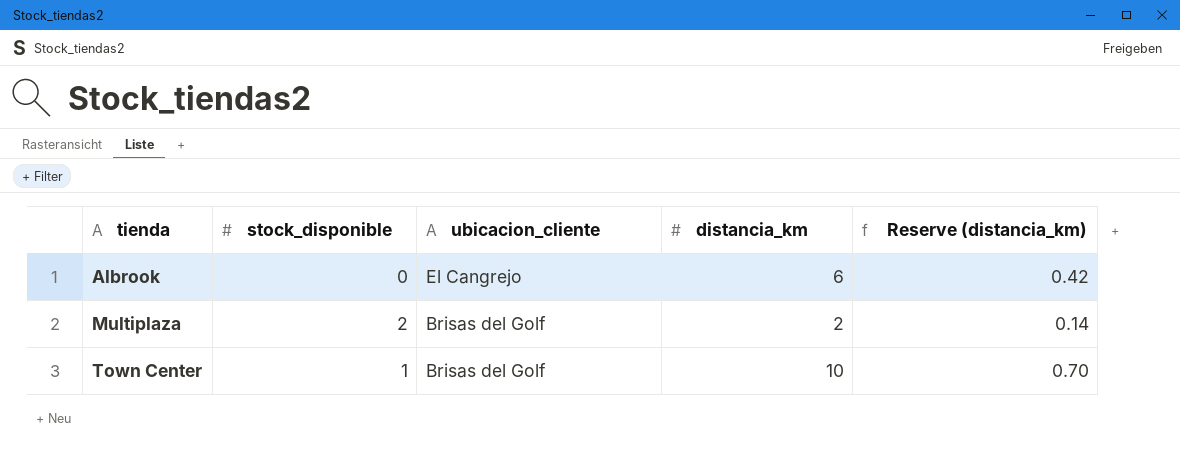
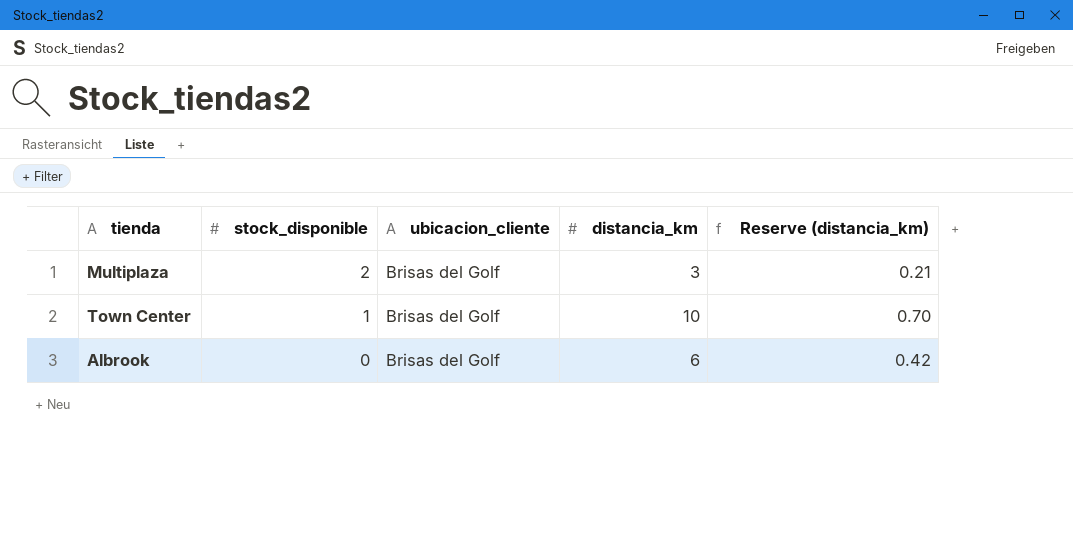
row order: tienda ascending -> stock_disponible descending
Multiplaza | distancia_km: 2 -> 3
Multiplaza | Reserve (distancia_km): 0.14 -> 0.21
Albrook | ubicacion_cliente: El Cangrejo -> Brisas del Golf

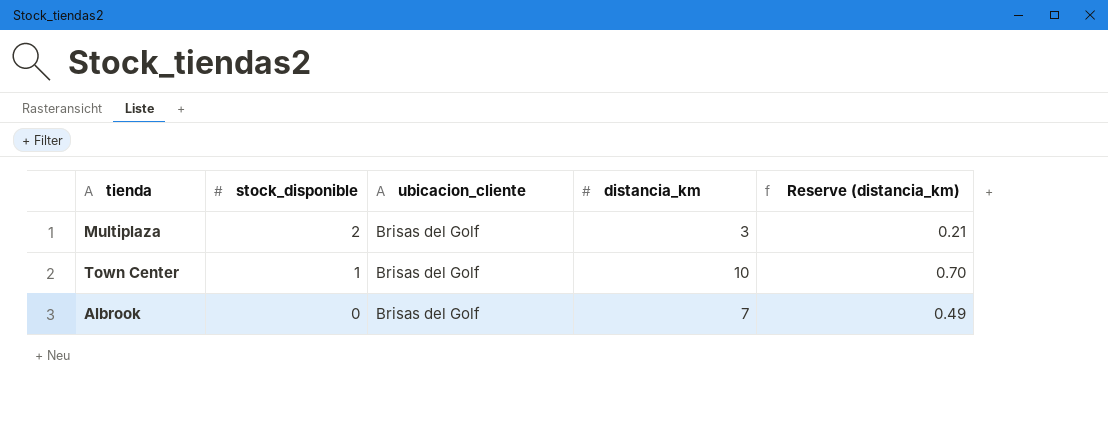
Albrook | distancia_km: 6 -> 7
Albrook | Reserve (distancia_km): 0.42 -> 0.49

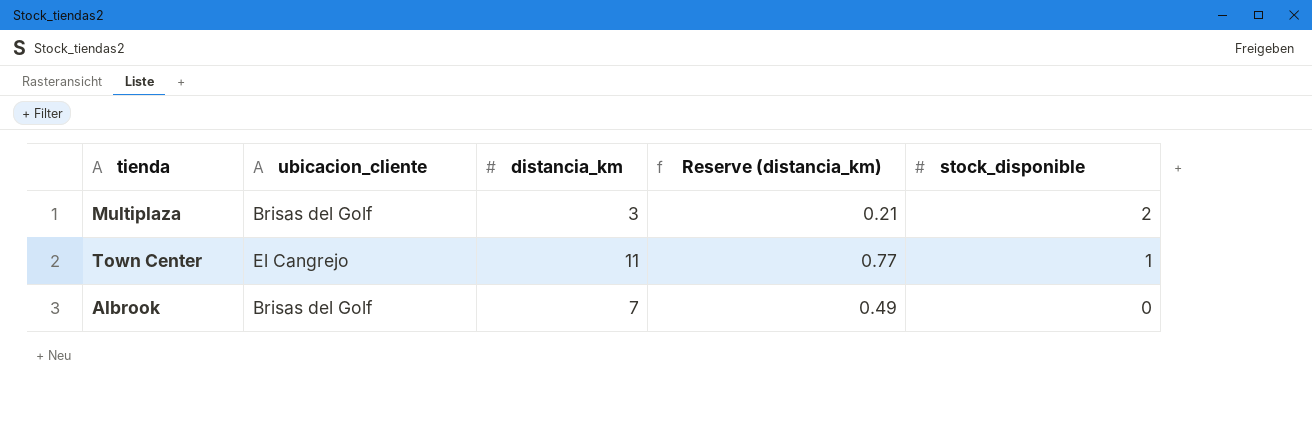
column stock_disponible | position: 2 -> 5
Town Center | ubicacion_cliente: Brisas del Golf -> El Cangrejo
Town Center | distancia_km: 10 -> 11
Town Center | Reserve (distancia_km): 0.70 -> 0.77

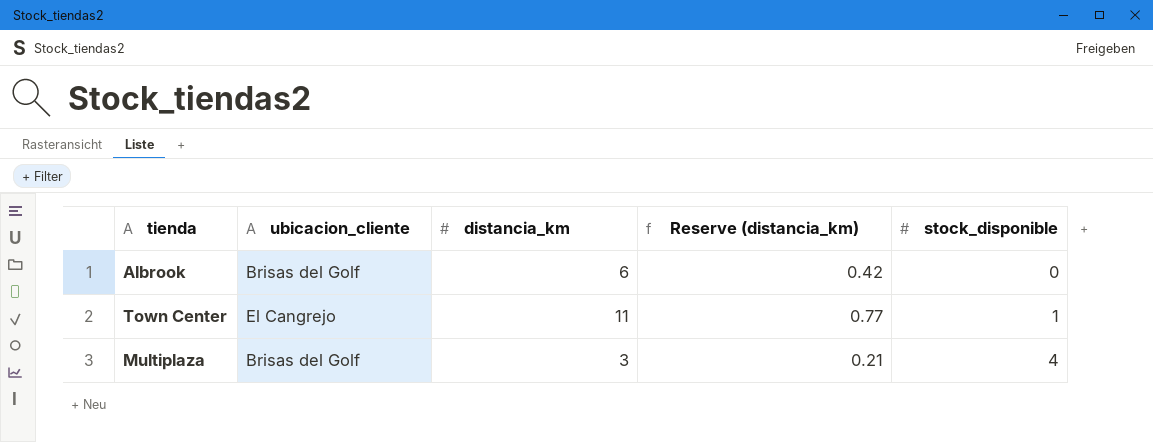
row order: stock_disponible descending -> stock_disponible ascending
Albrook | distancia_km: 7 -> 6
Albrook | Reserve (distancia_km): 0.49 -> 0.42
Multiplaza | stock_disponible: 2 -> 4

